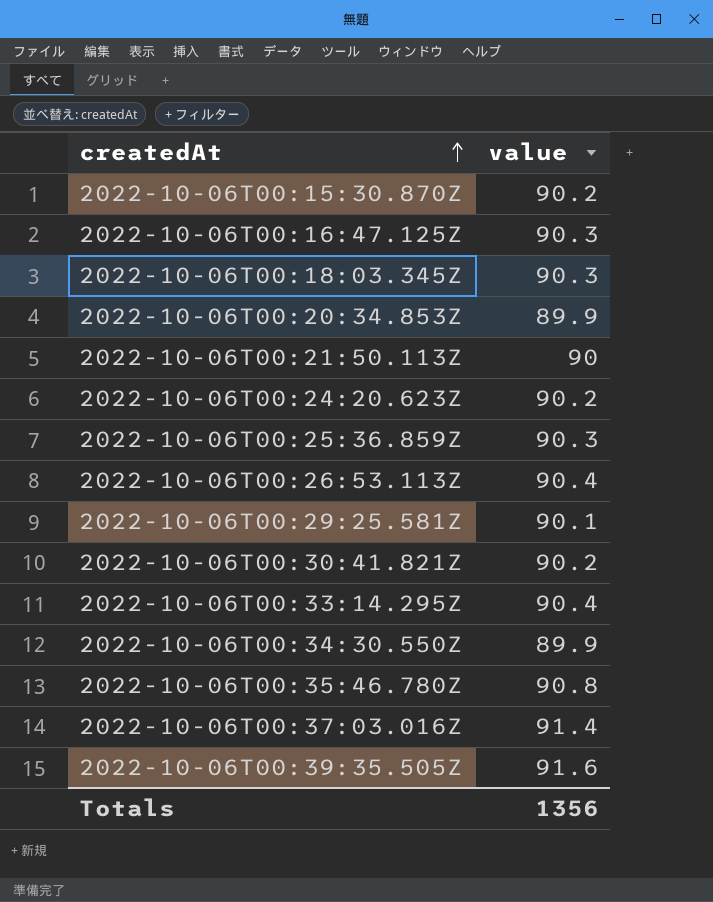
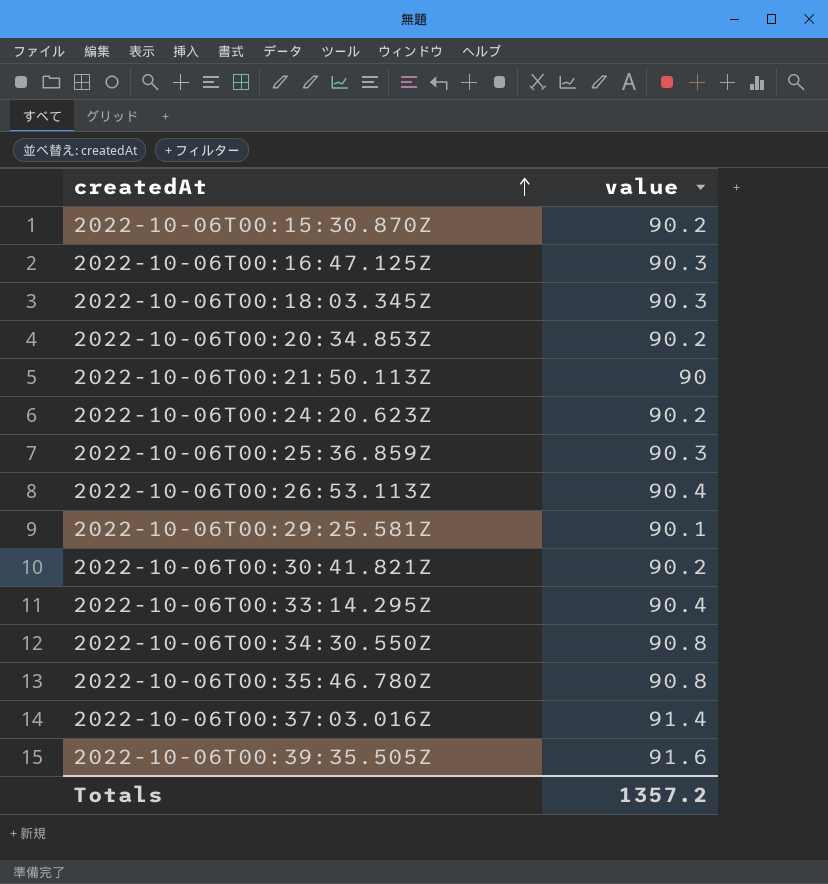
2022-10-06T00:20:34.853Z | value: 89.9 -> 90.2
2022-10-06T00:34:30.550Z | value: 89.9 -> 90.8
Totals | value: 1356 -> 1357.2

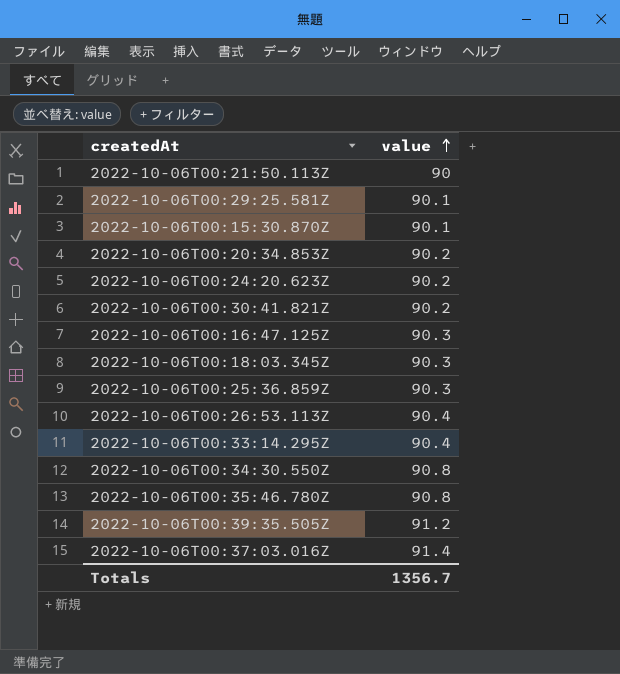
row order: createdAt ascending -> value ascending
2022-10-06T00:15:30.870Z | value: 90.2 -> 90.1
2022-10-06T00:39:35.505Z | value: 91.6 -> 91.2
Totals | value: 1357.2 -> 1356.7

